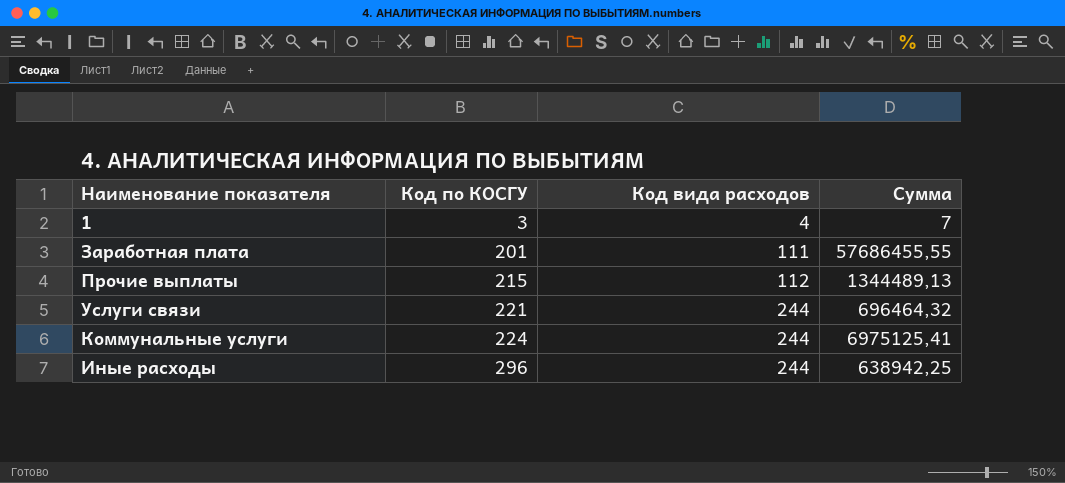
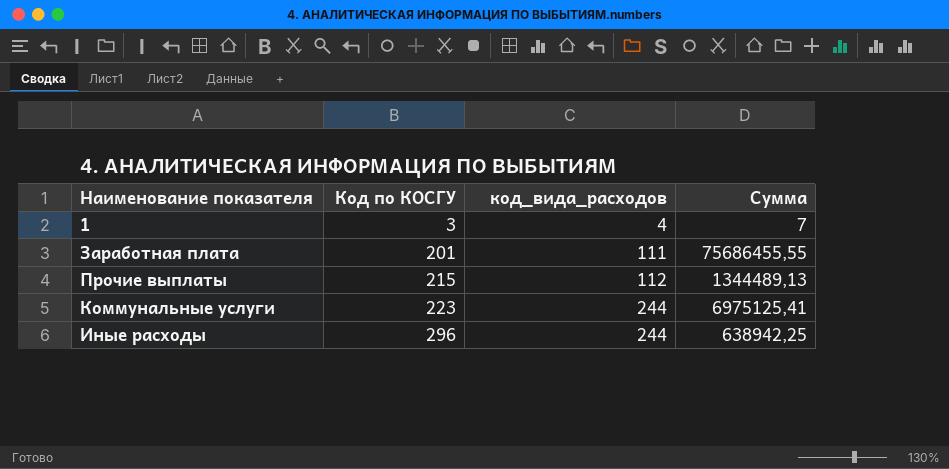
column name: Код вида расходов -> код_вида_расходов
row Услуги связи: 221 | 244 | 696464,32 -> none
Заработная плата | Сумма: 57686455,55 -> 75686455,55
Коммунальные услуги | Код по КОСГУ: 224 -> 223

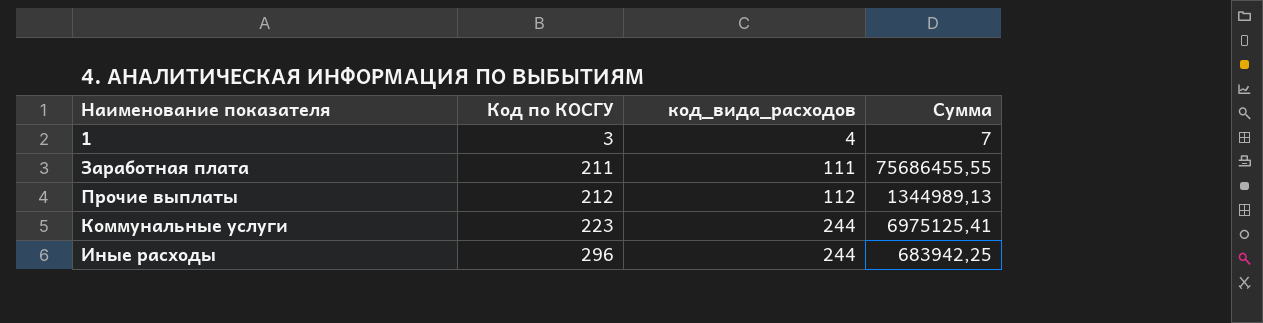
Заработная плата | Код по КОСГУ: 201 -> 211
Прочие выплаты | Код по КОСГУ: 215 -> 212
Прочие выплаты | Сумма: 1344489,13 -> 1344989,13
Иные расходы | Сумма: 638942,25 -> 683942,25

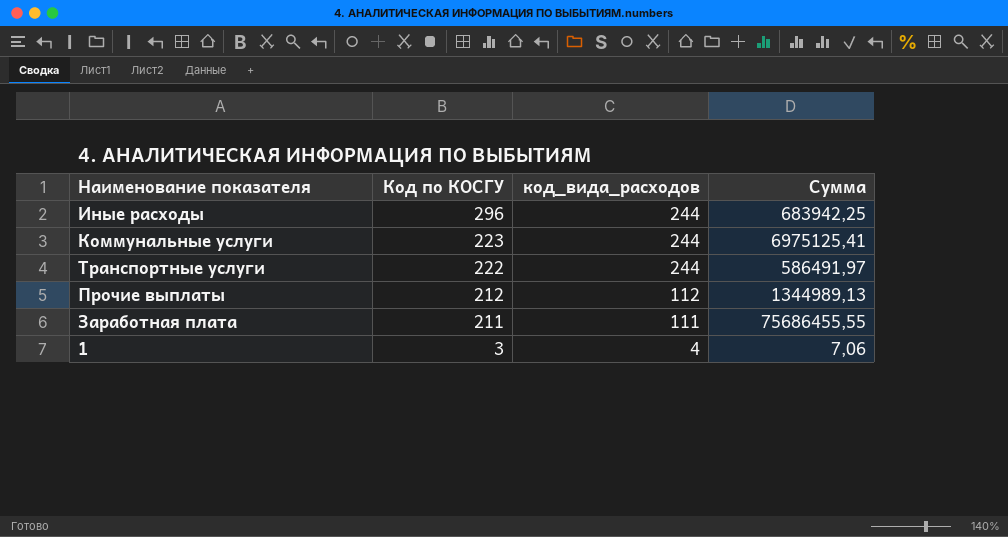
row order: Код по КОСГУ ascending -> Код по КОСГУ descending
row Транспортные услуги: none -> 222 | 244 | 586491,97
1 | Сумма: 7 -> 7,06

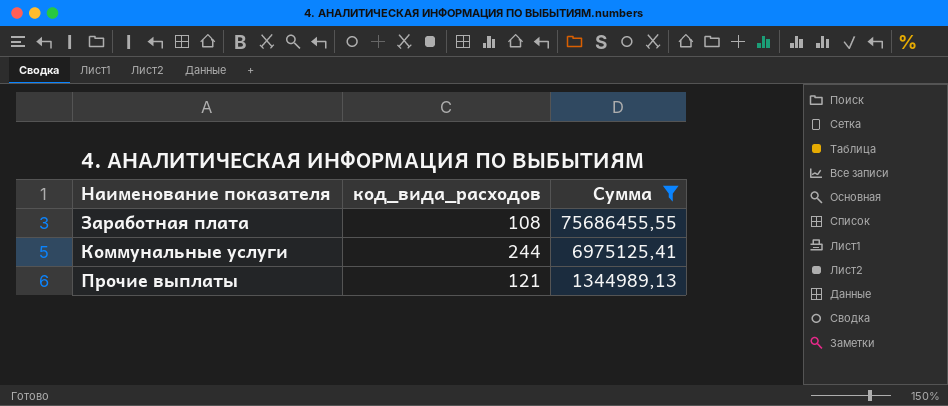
filter: none -> Сумма >= 1344989,13
row order: Код по КОСГУ descending -> Наименование показателя ascending
column Код по КОСГУ | position: 2 -> none
Заработная плата | код_вида_расходов: 111 -> 108
Прочие выплаты | код_вида_расходов: 112 -> 121

